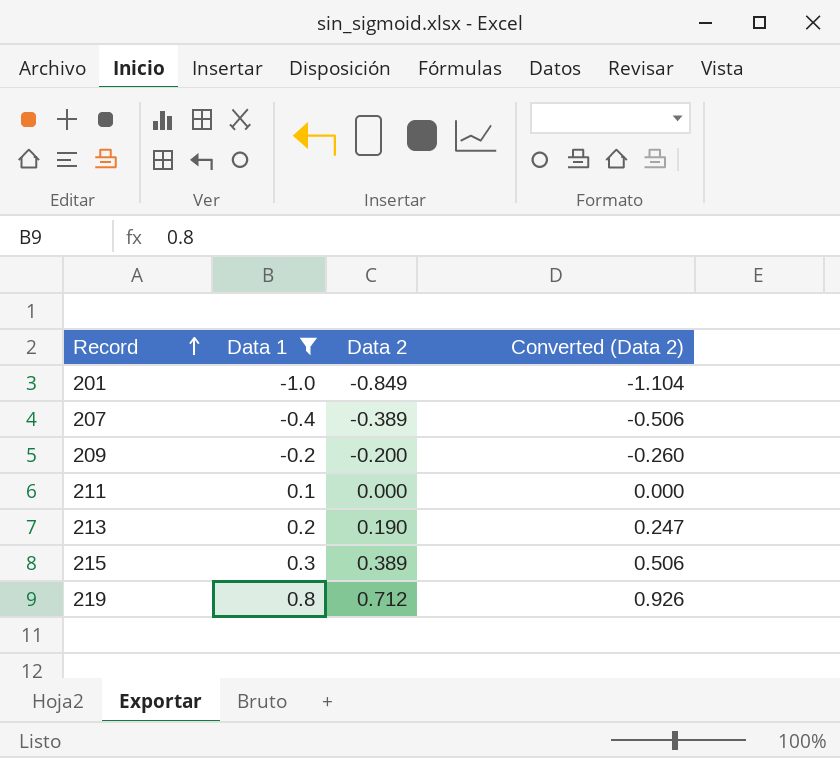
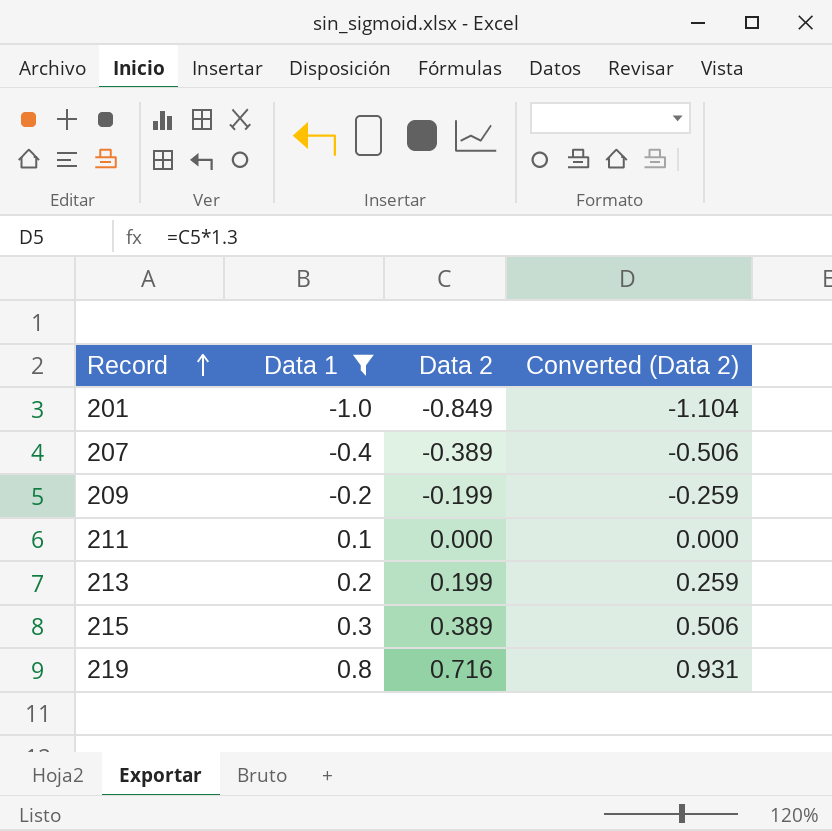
209 | Data 2: -0.200 -> -0.199
209 | Converted (Data 2): -0.260 -> -0.259
213 | Data 2: 0.190 -> 0.199
213 | Converted (Data 2): 0.247 -> 0.259
219 | Data 2: 0.712 -> 0.716
219 | Converted (Data 2): 0.926 -> 0.931

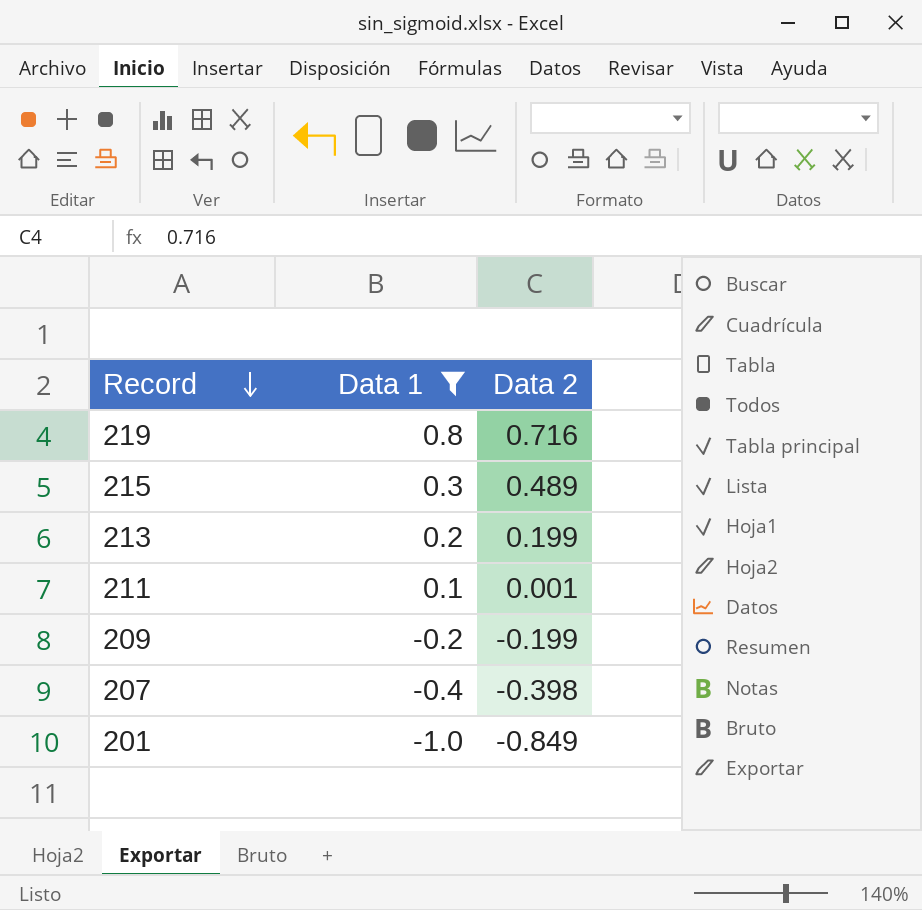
row order: Record ascending -> Record descending
column Converted (Data 2) | formula: [Data 2] * 1.3 -> none
215 | Data 2: 0.389 -> 0.489
211 | Data 2: 0.000 -> 0.001
207 | Data 2: -0.389 -> -0.398

